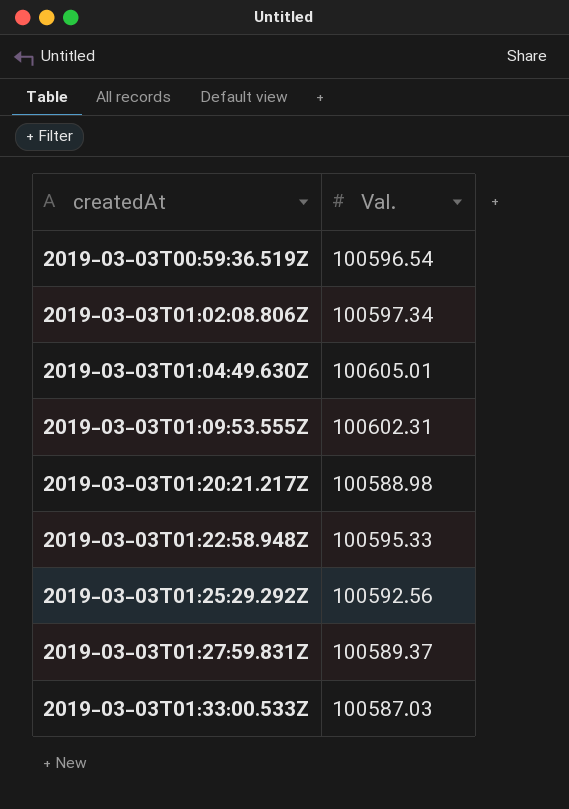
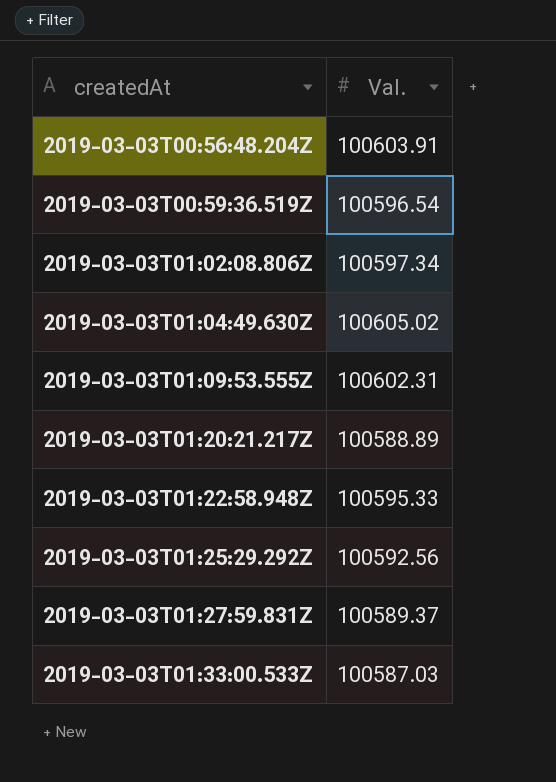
row 2019-03-03T00:56:48.204Z: none -> 100603.91
2019-03-03T01:04:49.630Z | Val.: 100605.01 -> 100605.02
2019-03-03T01:20:21.217Z | Val.: 100588.98 -> 100588.89

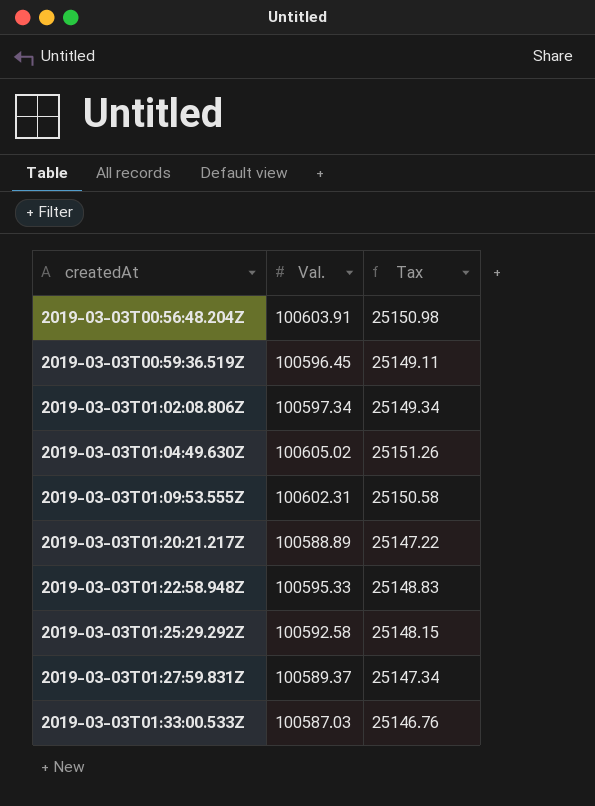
column Tax | formula: none -> [Val.] * 0.25
2019-03-03T00:59:36.519Z | Val.: 100596.54 -> 100596.45
2019-03-03T01:25:29.292Z | Val.: 100592.56 -> 100592.58

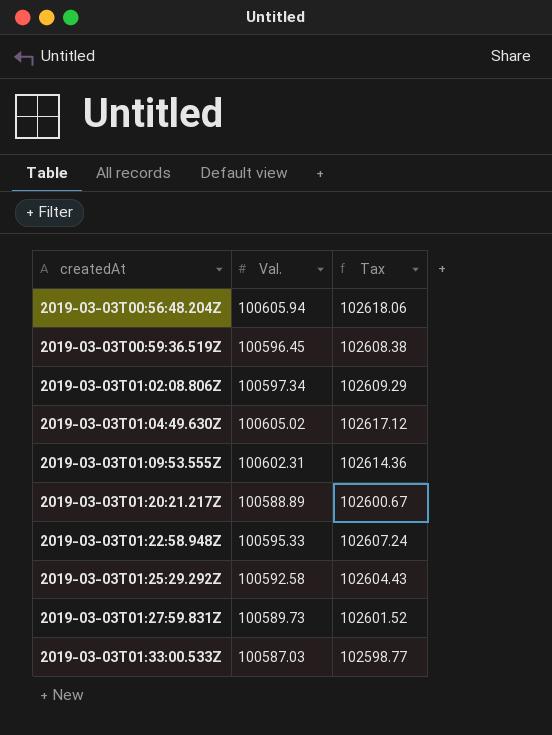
column Tax | formula: [Val.] * 0.25 -> [Val.] * 1.02
2019-03-03T00:56:48.204Z | Val.: 100603.91 -> 100605.94
2019-03-03T01:27:59.831Z | Val.: 100589.37 -> 100589.73

